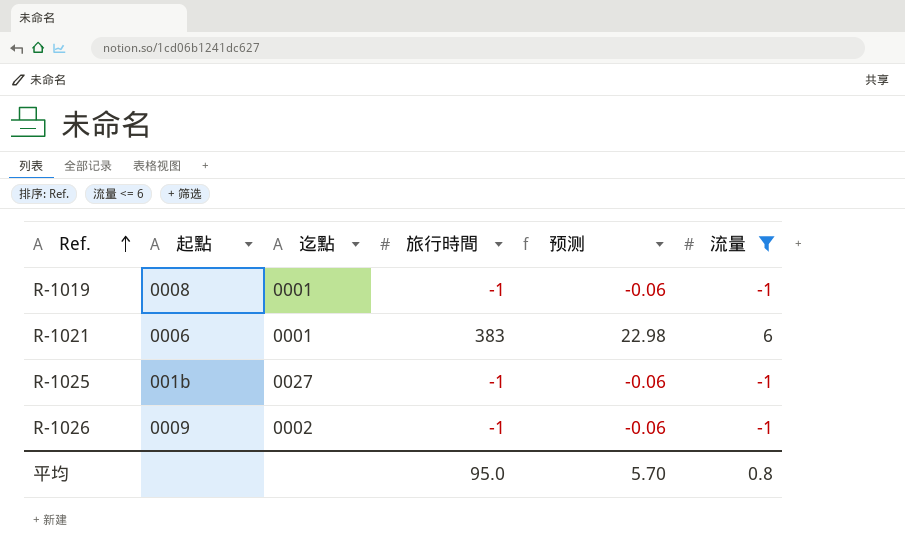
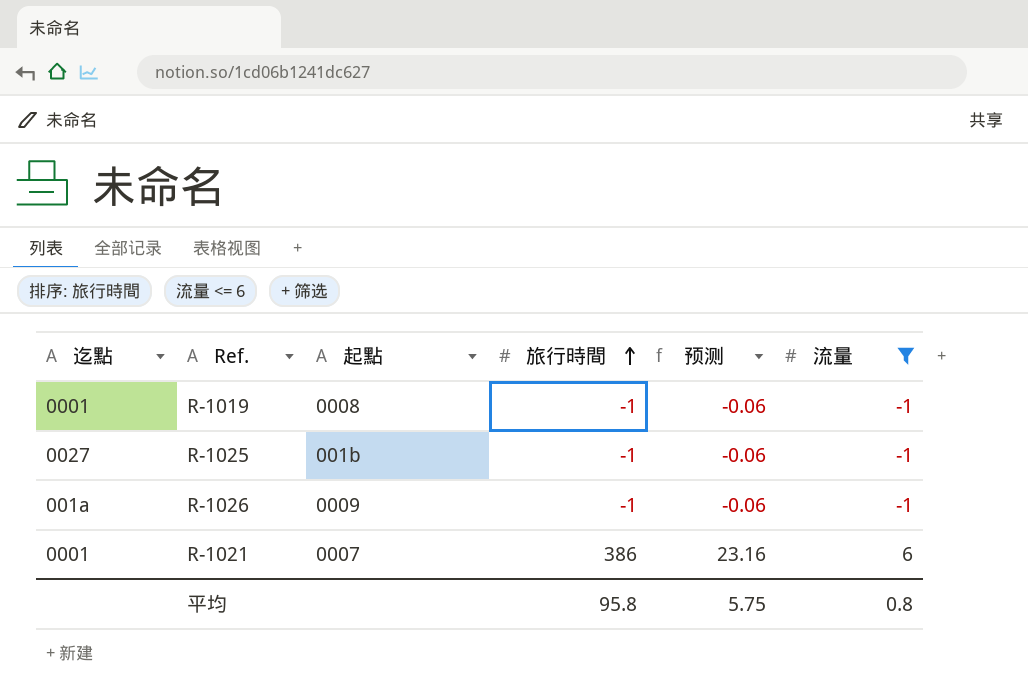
row order: Ref. ascending -> 旅行時間 ascending
column 迄點 | position: 3 -> 1
R-1026 | 迄點: 0002 -> 001a
R-1021 | 起點: 0006 -> 0007
R-1021 | 旅行時間: 383 -> 386
R-1021 | 预测: 22.98 -> 23.16
平均 | 旅行時間: 95.0 -> 95.8
平均 | 预测: 5.70 -> 5.75

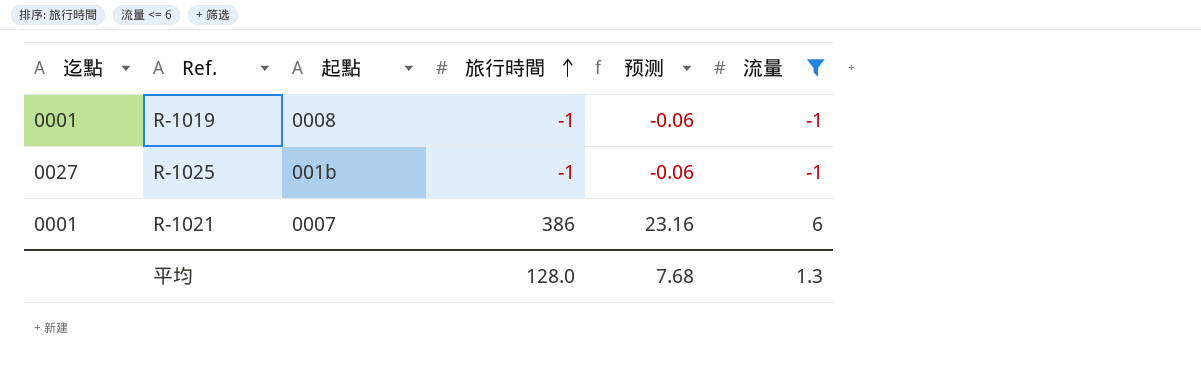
row R-1026: 001a | 0009 | -1 | -0.06 | -1 -> none
平均 | 旅行時間: 95.8 -> 128.0
平均 | 预测: 5.75 -> 7.68
平均 | 流量: 0.8 -> 1.3

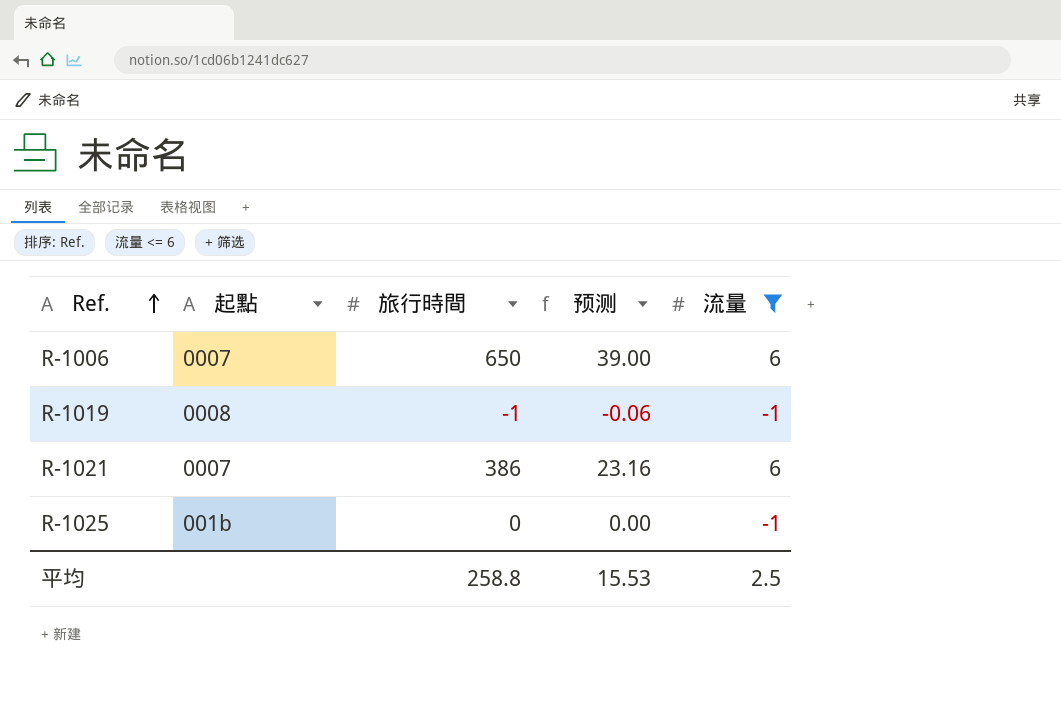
row order: 旅行時間 ascending -> Ref. ascending
column 迄點 | position: 1 -> none
row R-1006: none -> 0007 | 650 | 39.00 | 6
R-1025 | 旅行時間: -1 -> 0
R-1025 | 预测: -0.06 -> 0.00
平均 | 旅行時間: 128.0 -> 258.8
平均 | 预测: 7.68 -> 15.53
平均 | 流量: 1.3 -> 2.5

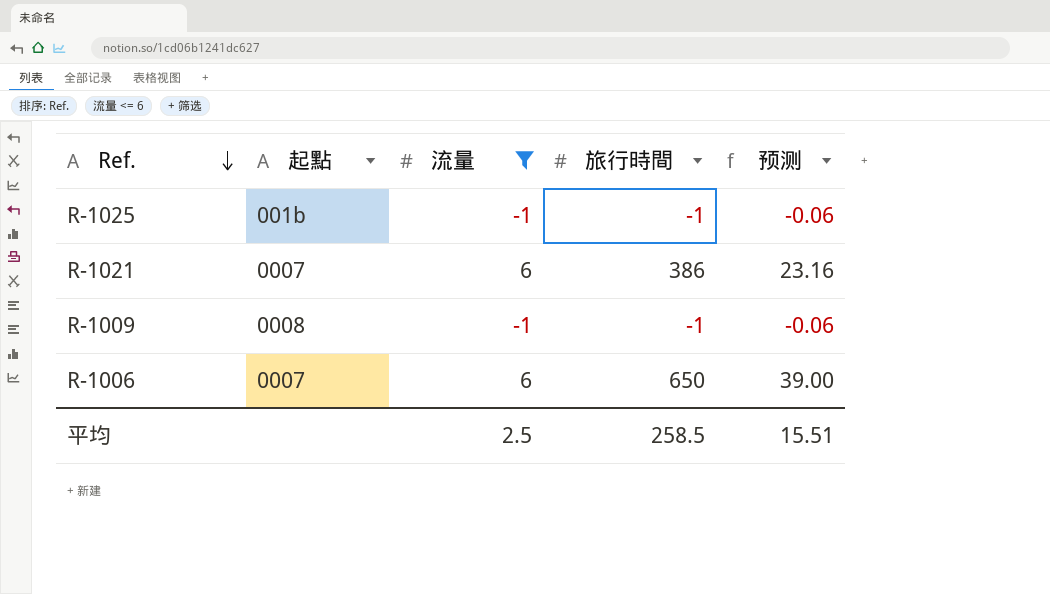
row order: Ref. ascending -> Ref. descending
column 流量 | position: 5 -> 3
row R-1019: 0008 | -1 | -0.06 | -1 -> none
R-1025 | 旅行時間: 0 -> -1
R-1025 | 预测: 0.00 -> -0.06
row R-1009: none -> 0008 | -1 | -1 | -0.06
平均 | 旅行時間: 258.8 -> 258.5
平均 | 预测: 15.53 -> 15.51

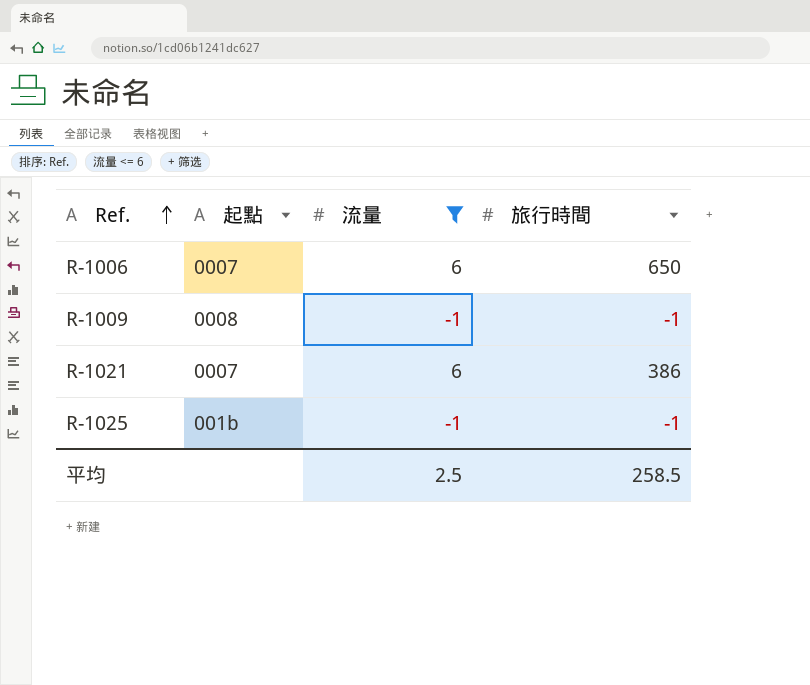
row order: Ref. descending -> Ref. ascending
column 预测 | formula: [旅行時間] * 0.06 -> none

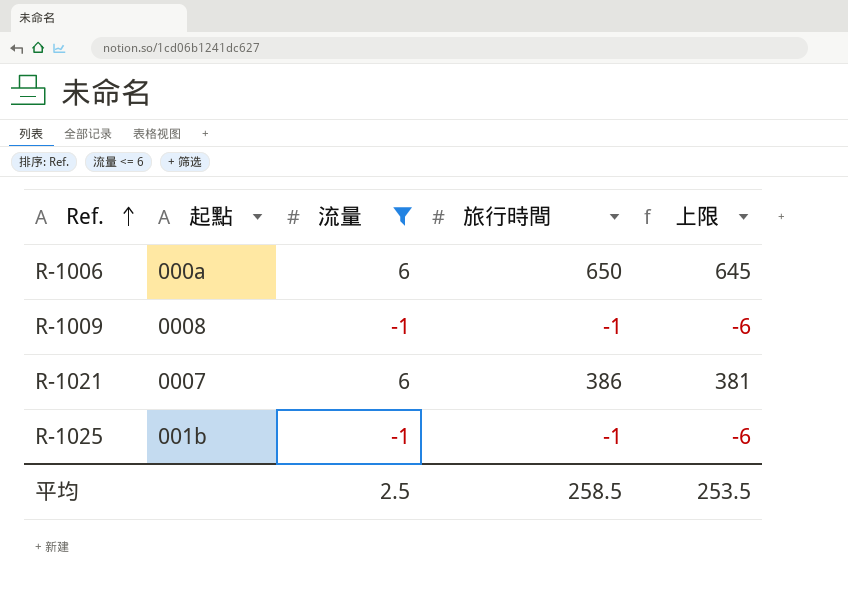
column 上限 | formula: none -> [旅行時間] - 5
R-1006 | 起點: 0007 -> 000a

